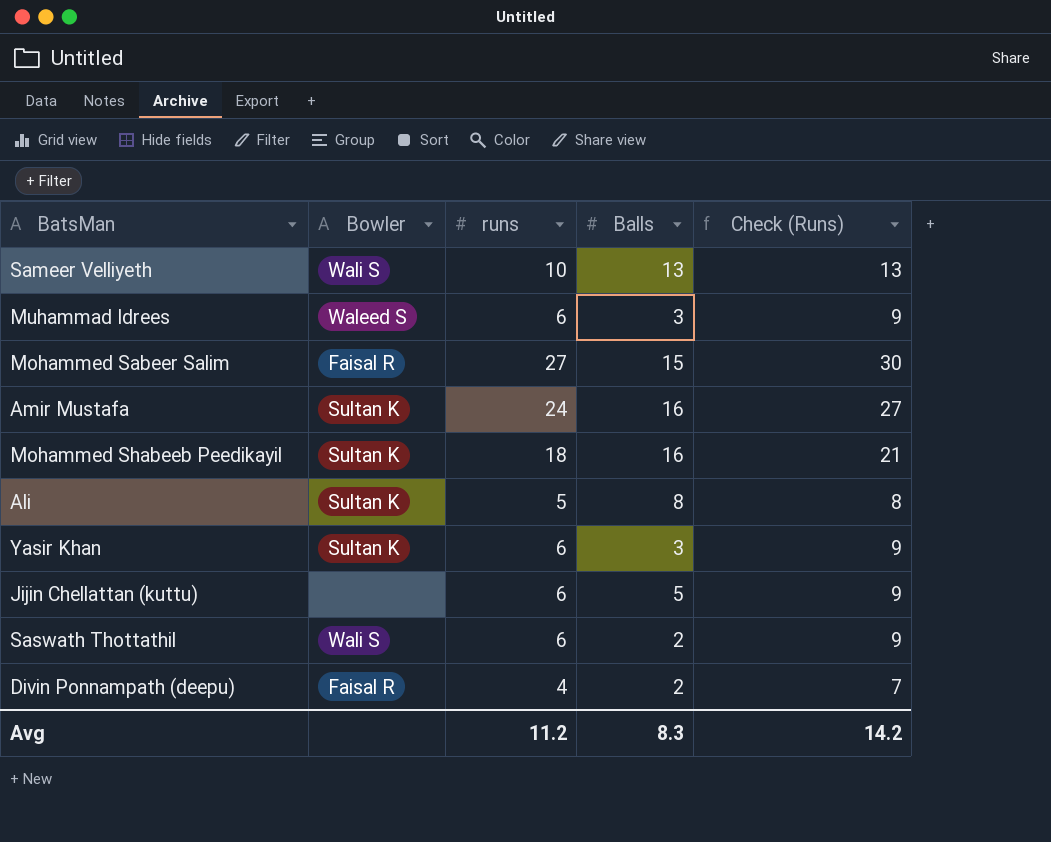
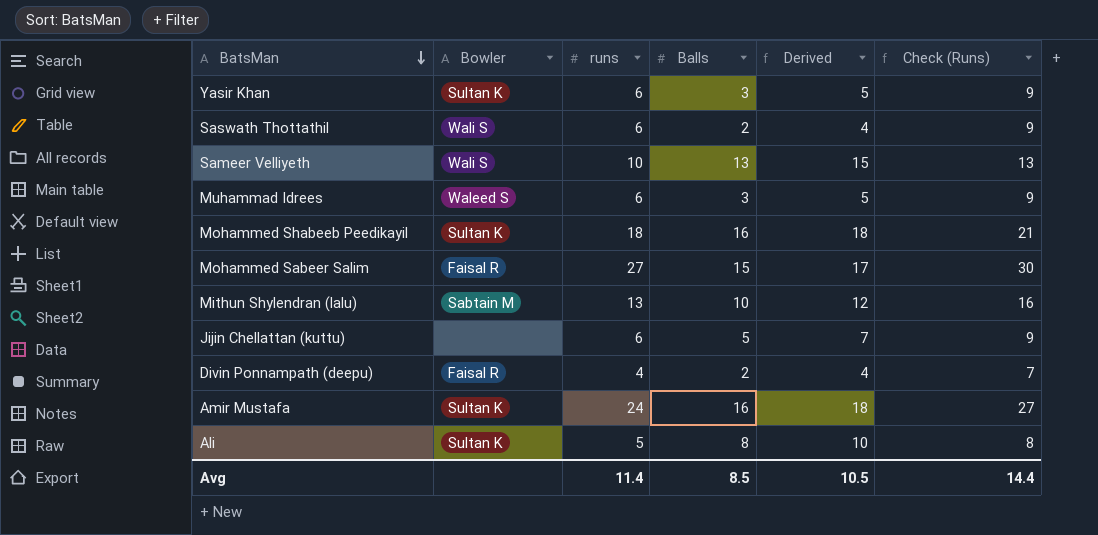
row order: none -> BatsMan descending
column Derived | formula: none -> [Balls] + 2
row Mithun Shylendran (lalu): none -> Sabtain M | 13 | 10 | 12 | 16
Avg | runs: 11.2 -> 11.4
Avg | Balls: 8.3 -> 8.5
Avg | Check (Runs): 14.2 -> 14.4

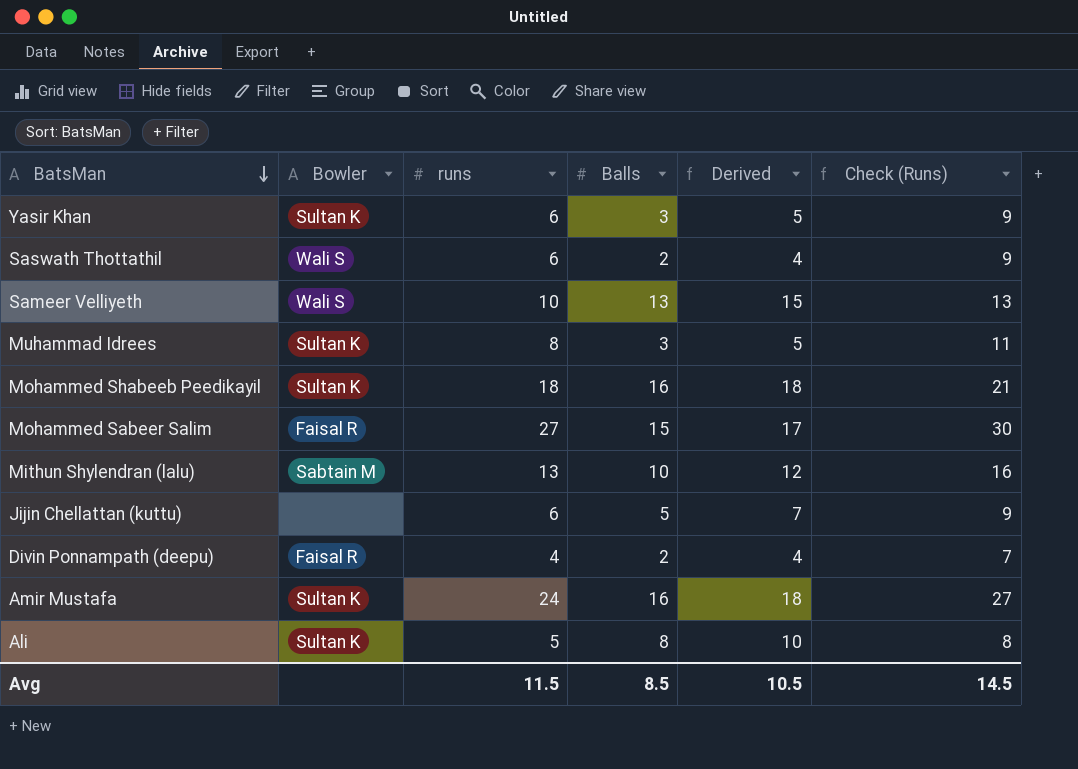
Muhammad Idrees | Bowler: Waleed S -> Sultan K
Muhammad Idrees | runs: 6 -> 8
Muhammad Idrees | Check (Runs): 9 -> 11
Avg | runs: 11.4 -> 11.5
Avg | Check (Runs): 14.4 -> 14.5

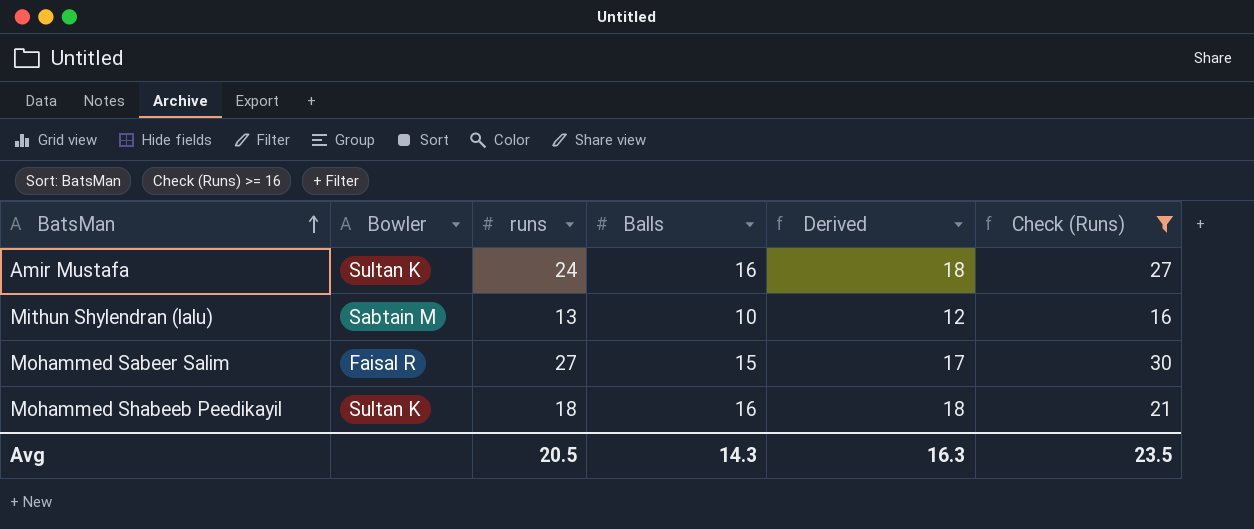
filter: none -> Check (Runs) >= 16
row order: BatsMan descending -> BatsMan ascending
Avg | runs: 11.5 -> 20.5
Avg | Balls: 8.5 -> 14.3
Avg | Derived: 10.5 -> 16.3
Avg | Check (Runs): 14.5 -> 23.5

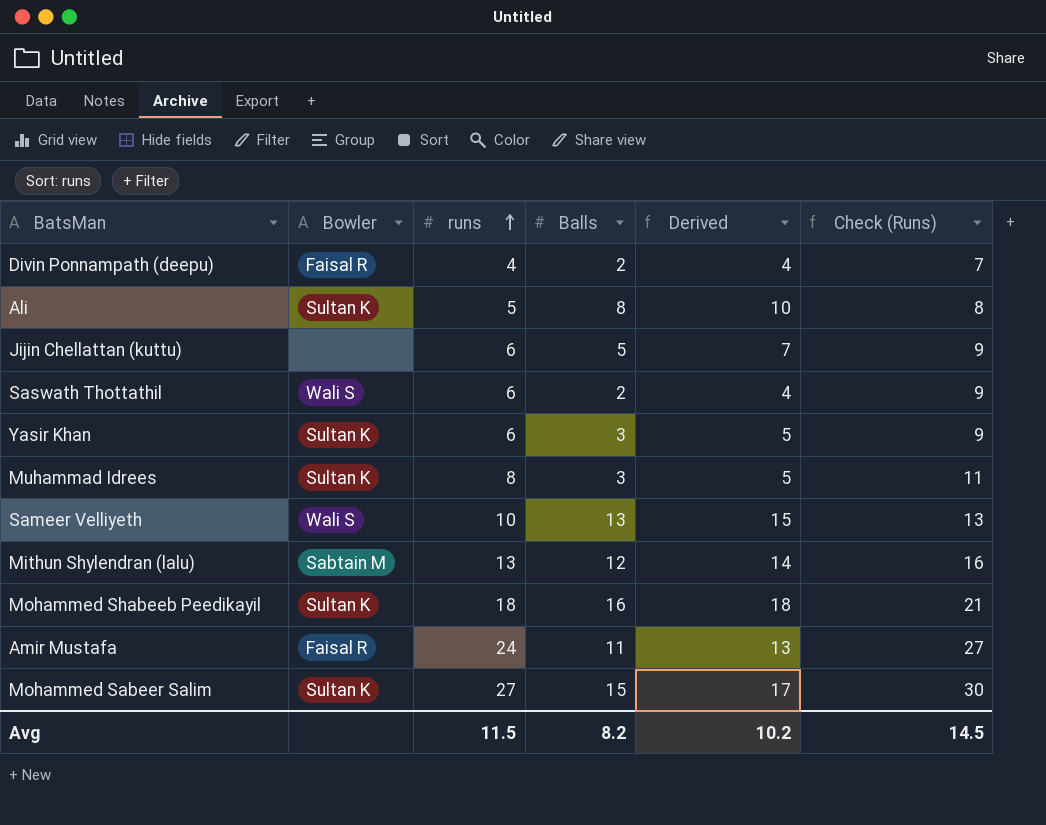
filter: Check (Runs) >= 16 -> none
row order: BatsMan ascending -> runs ascending
Mithun Shylendran (lalu) | Balls: 10 -> 12
Mithun Shylendran (lalu) | Derived: 12 -> 14
Amir Mustafa | Bowler: Sultan K -> Faisal R
Amir Mustafa | Balls: 16 -> 11
Amir Mustafa | Derived: 18 -> 13
Mohammed Sabeer Salim | Bowler: Faisal R -> Sultan K
Avg | runs: 20.5 -> 11.5
Avg | Balls: 14.3 -> 8.2
Avg | Derived: 16.3 -> 10.2
Avg | Check (Runs): 23.5 -> 14.5

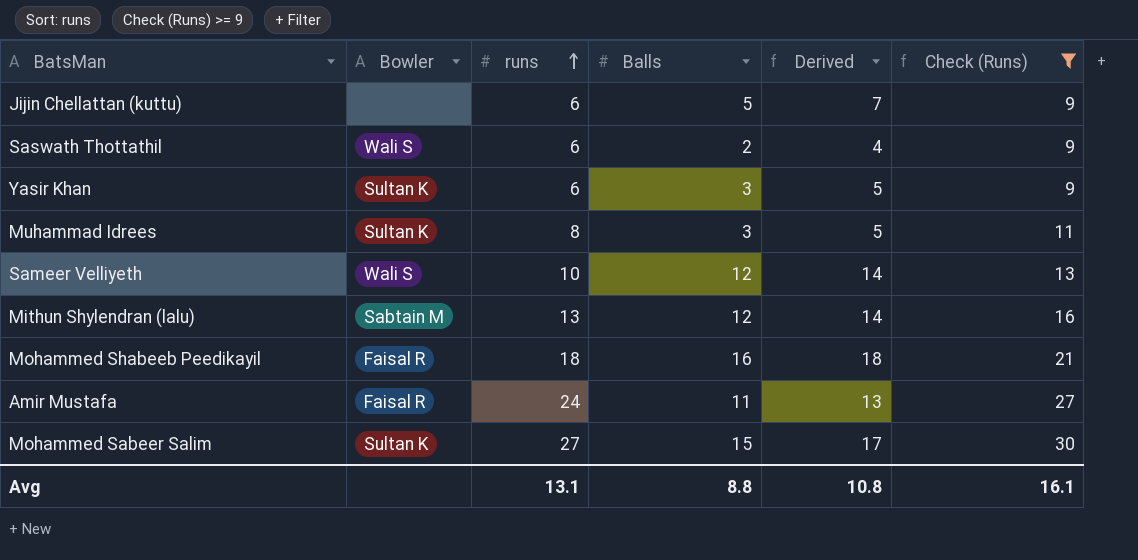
filter: none -> Check (Runs) >= 9
Sameer Velliyeth | Balls: 13 -> 12
Sameer Velliyeth | Derived: 15 -> 14
Mohammed Shabeeb Peedikayil | Bowler: Sultan K -> Faisal R
Avg | runs: 11.5 -> 13.1
Avg | Balls: 8.2 -> 8.8
Avg | Derived: 10.2 -> 10.8
Avg | Check (Runs): 14.5 -> 16.1

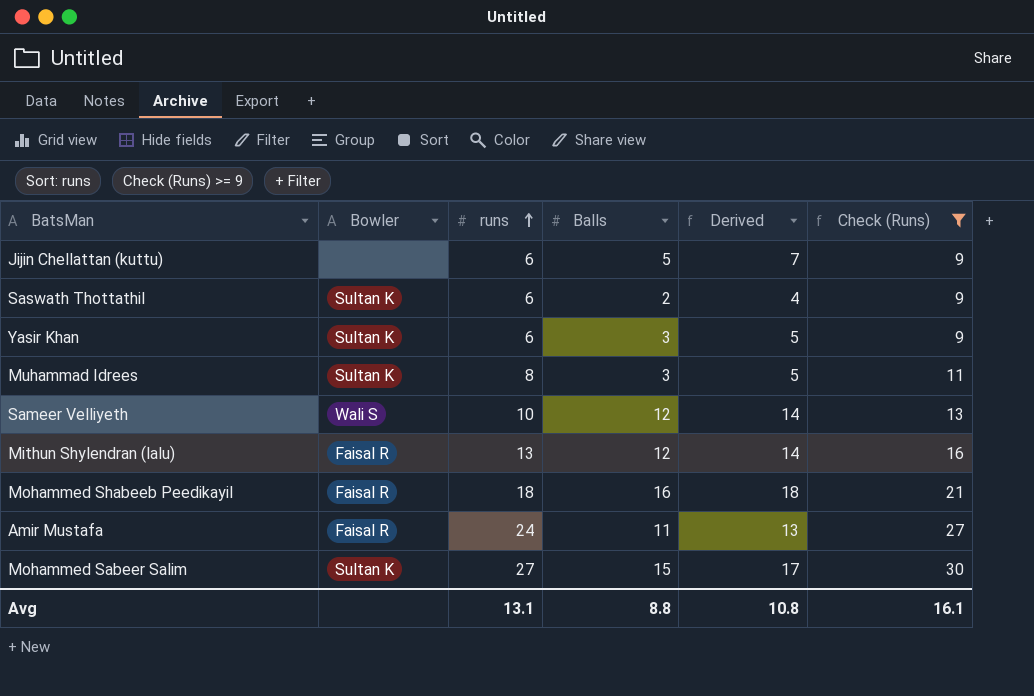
Saswath Thottathil | Bowler: Wali S -> Sultan K
Mithun Shylendran (lalu) | Bowler: Sabtain M -> Faisal R

